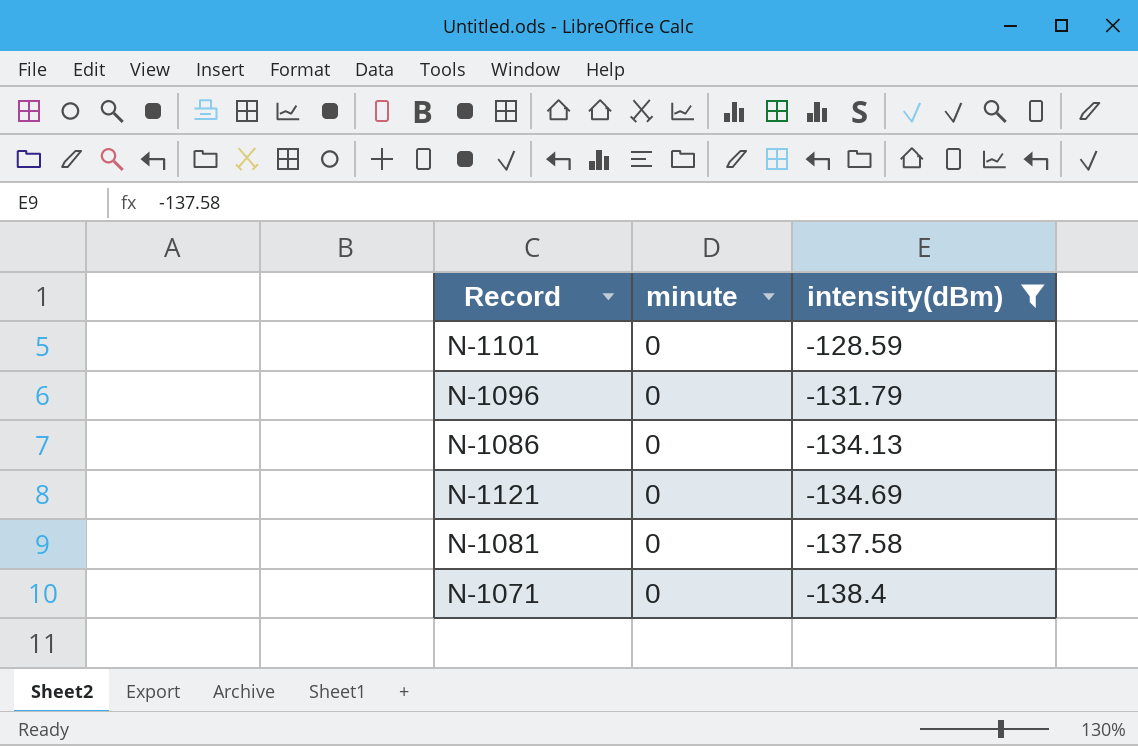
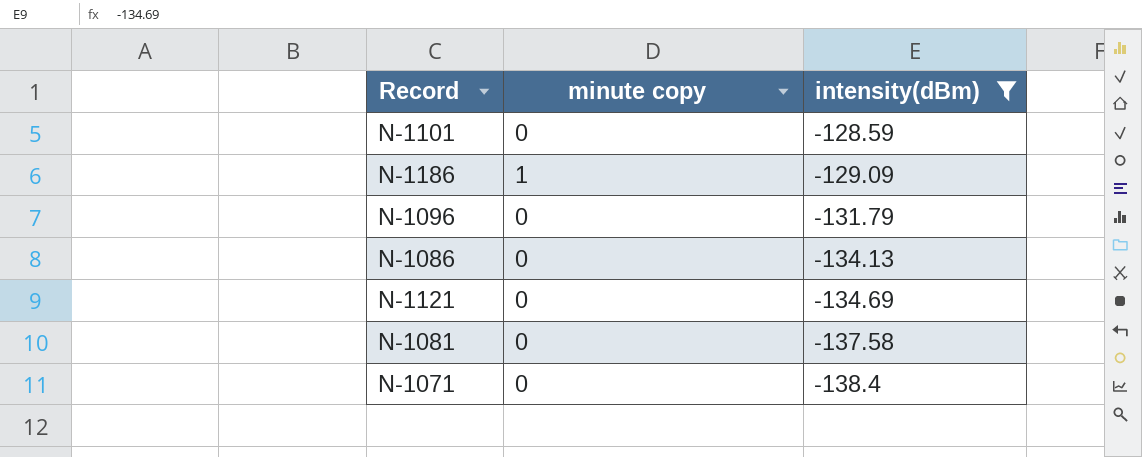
column name: minute -> minute copy
row N-1186: none -> 1 | -129.09

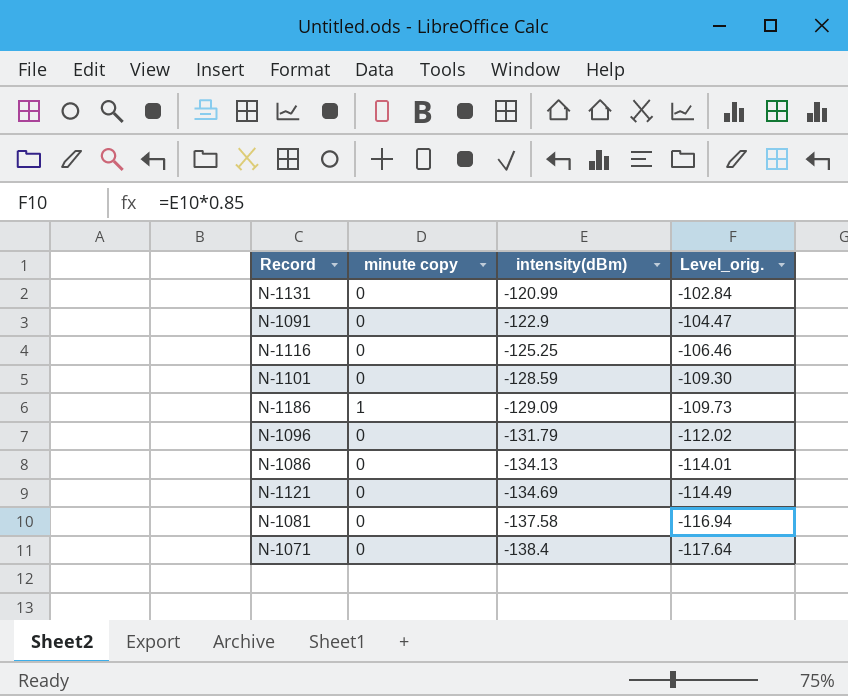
filter: intensity(dBm) <= -128.59 -> none
column Level_orig. | formula: none -> [intensity(dBm)] * 0.85

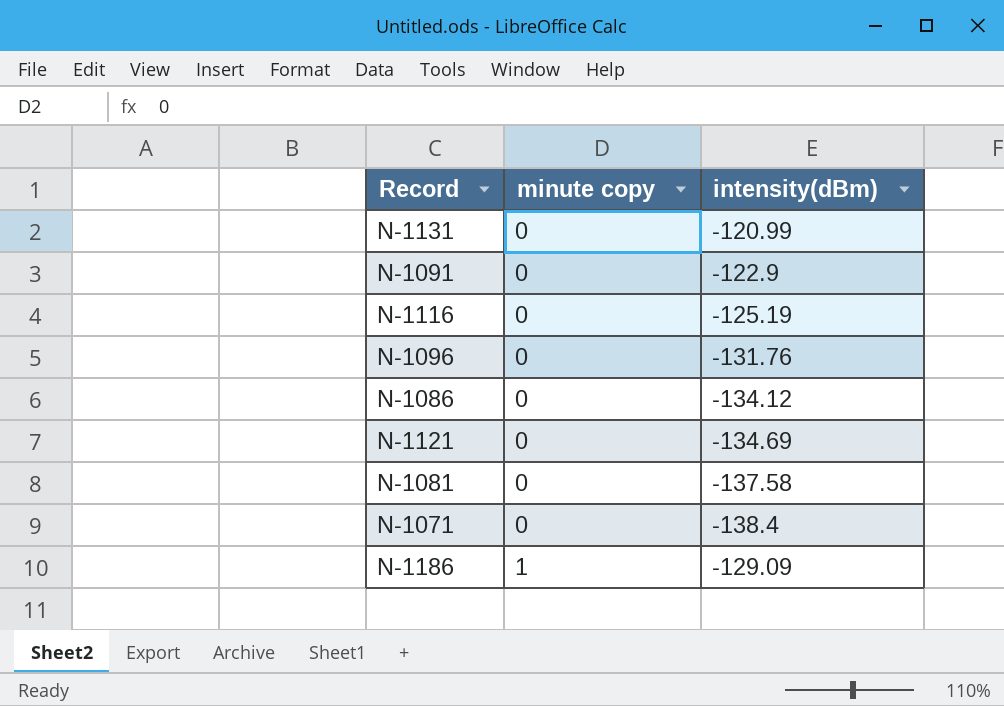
row order: intensity(dBm) descending -> minute copy ascending
column Level_orig. | formula: [intensity(dBm)] * 0.85 -> none
row N-1101: 0 | -128.59 | -109.30 -> none
N-1116 | intensity(dBm): -125.25 -> -125.19
N-1096 | intensity(dBm): -131.79 -> -131.76
N-1086 | intensity(dBm): -134.13 -> -134.12

